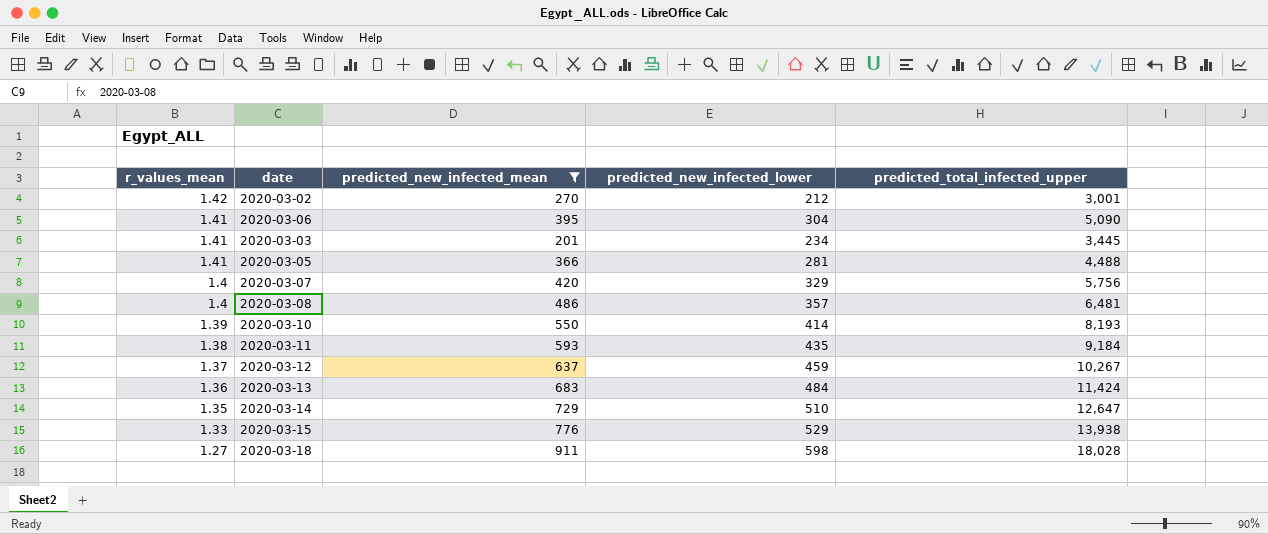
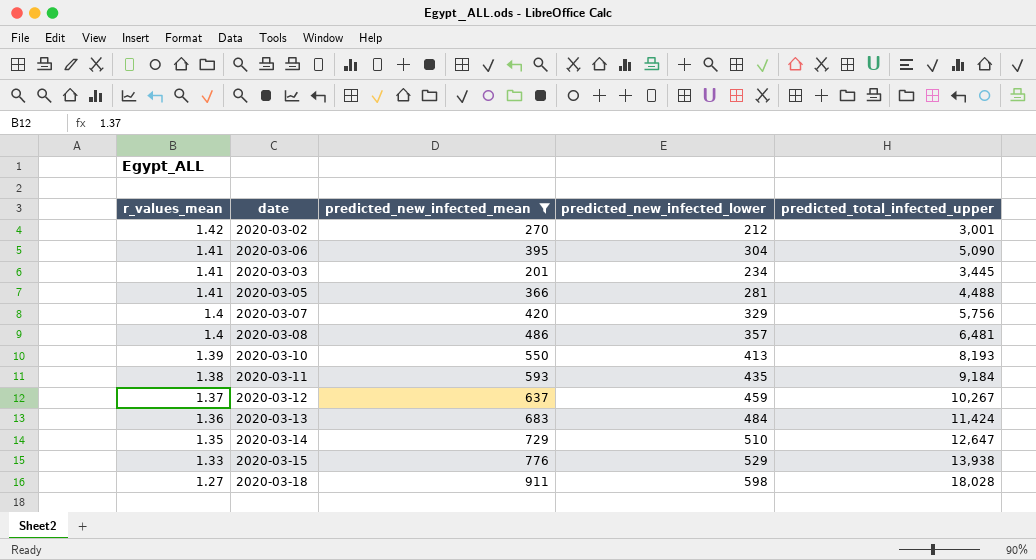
2020-03-10 | predicted_new_infected_lower: 414 -> 413

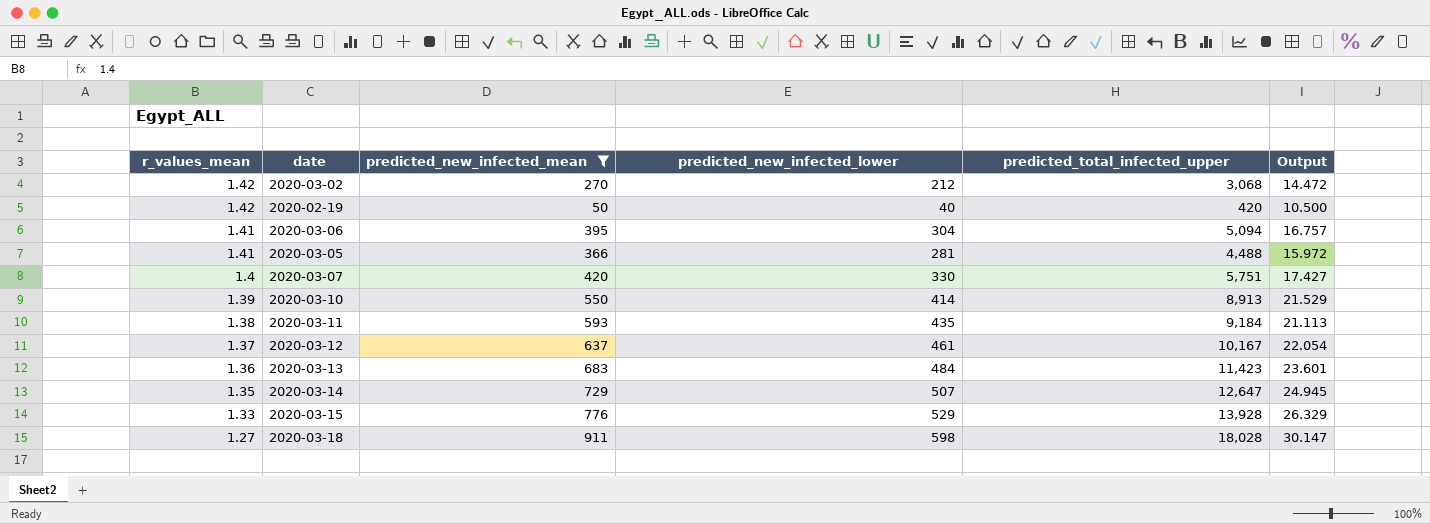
column Output | formula: none -> [predicted_total_infected_upper] / [predicted_new_infected_lower]
row 2020-03-03: 1.41 | 201 | 234 | 3,445 -> none
row 2020-03-08: 1.4 | 486 | 357 | 6,481 -> none
2020-03-02 | predicted_total_infected_upper: 3,001 -> 3,068
row 2020-02-19: none -> 1.42 | 50 | 40 | 420 | 10.500
2020-03-06 | predicted_total_infected_upper: 5,090 -> 5,094
2020-03-07 | predicted_new_infected_lower: 329 -> 330
2020-03-07 | predicted_total_infected_upper: 5,756 -> 5,751
2020-03-10 | predicted_new_infected_lower: 413 -> 414
2020-03-10 | predicted_total_infected_upper: 8,193 -> 8,913
2020-03-12 | predicted_new_infected_lower: 459 -> 461
2020-03-12 | predicted_total_infected_upper: 10,267 -> 10,167
2020-03-13 | predicted_total_infected_upper: 11,424 -> 11,423
2020-03-14 | predicted_new_infected_lower: 510 -> 507
2020-03-15 | predicted_total_infected_upper: 13,938 -> 13,928

